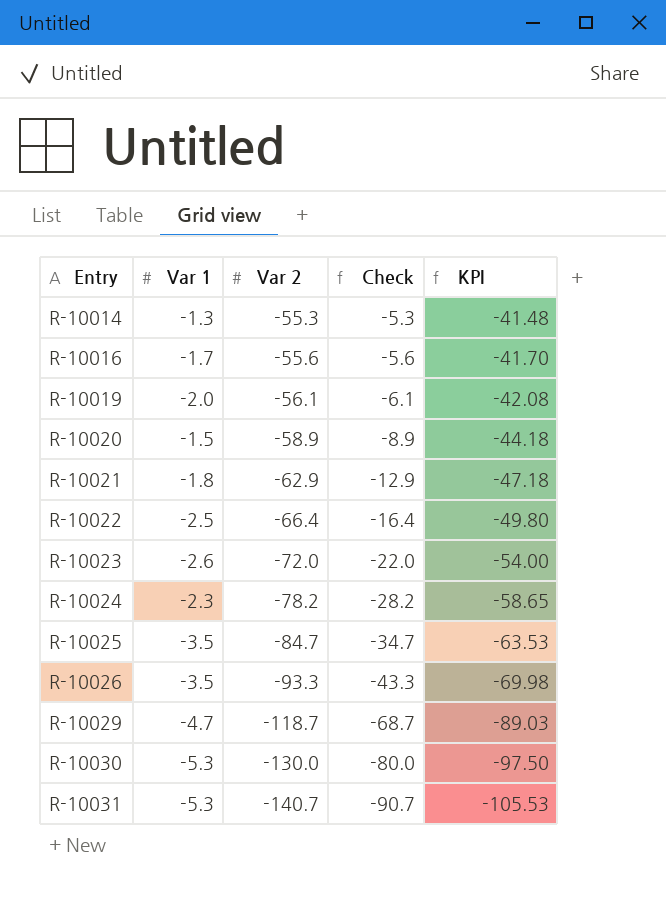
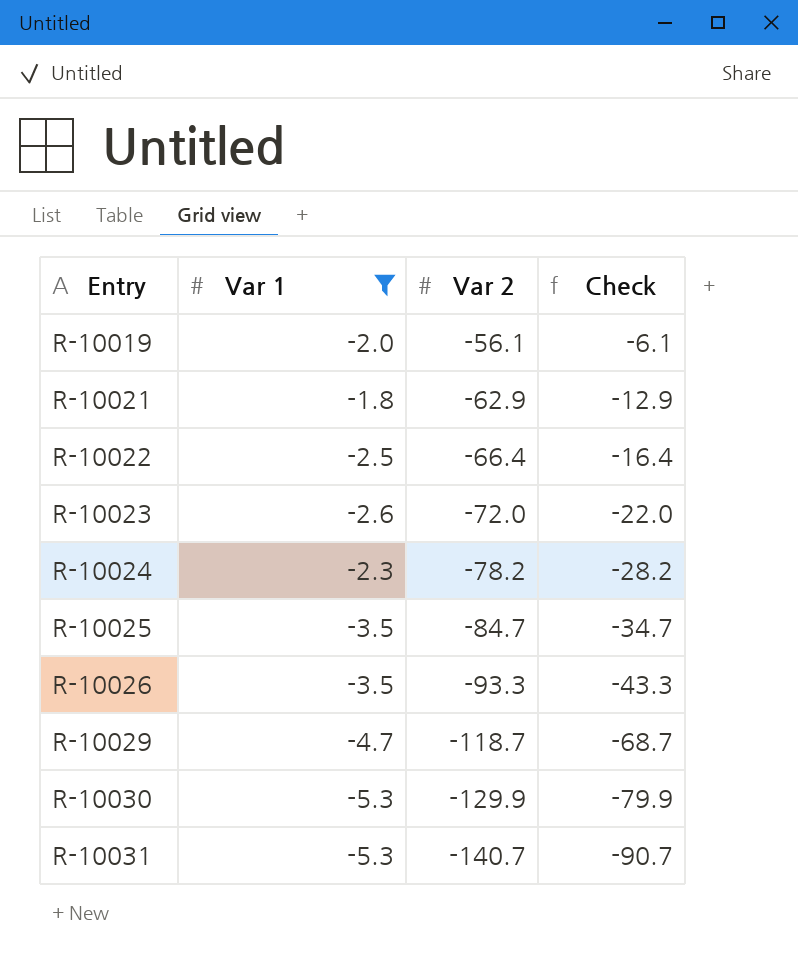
filter: none -> Var 1 <= -1.8
column KPI | formula: [Var 2] * 0.75 -> none
R-10030 | Var 2: -130.0 -> -129.9
R-10030 | Check: -80.0 -> -79.9

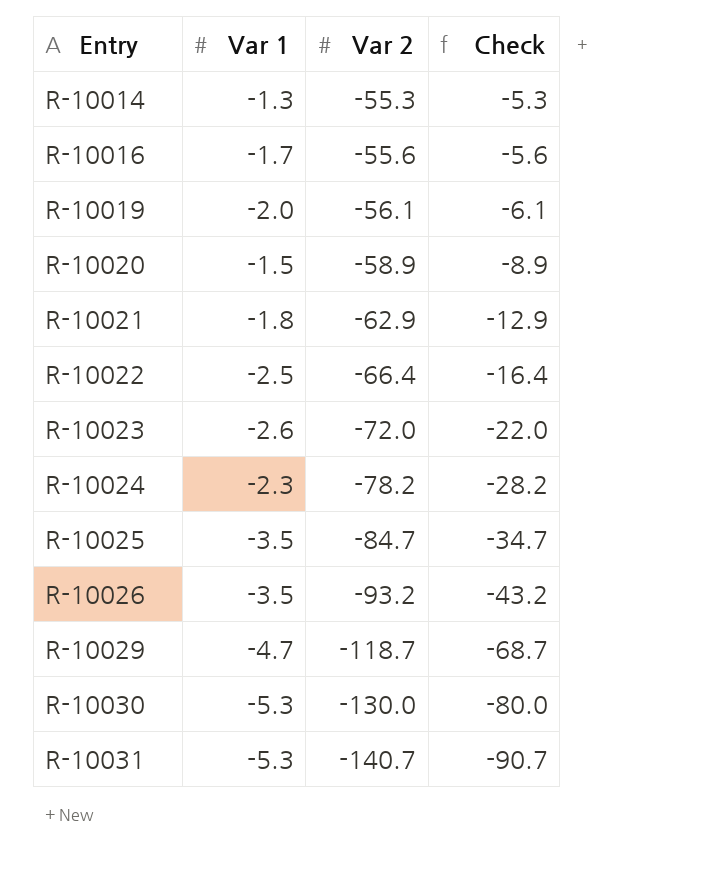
filter: Var 1 <= -1.8 -> none
R-10026 | Var 2: -93.3 -> -93.2
R-10026 | Check: -43.3 -> -43.2
R-10030 | Var 2: -129.9 -> -130.0
R-10030 | Check: -79.9 -> -80.0

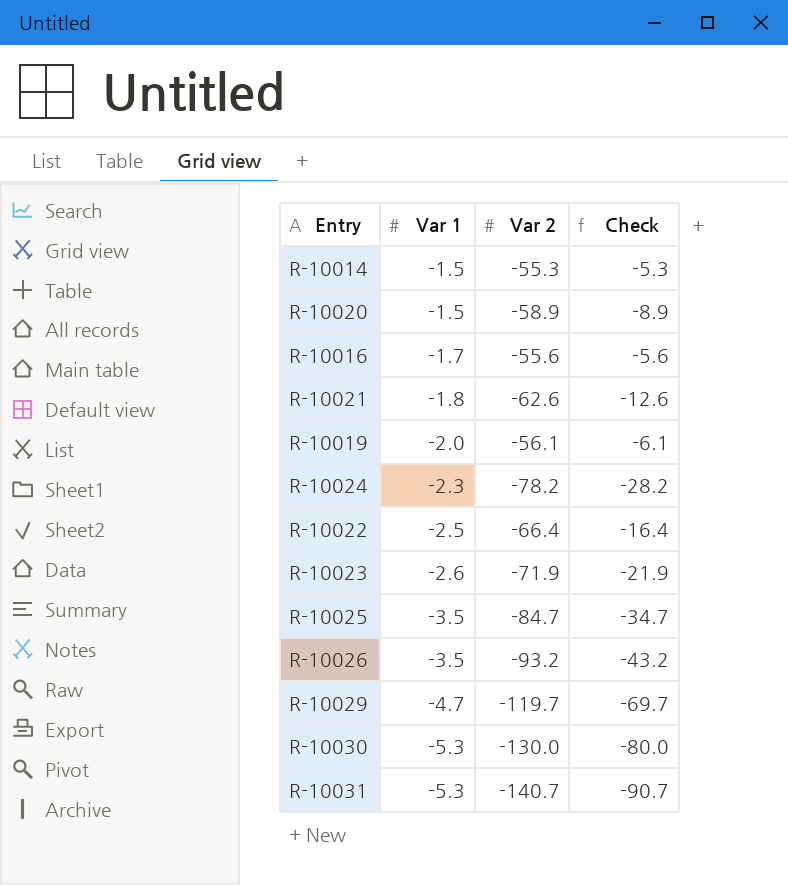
row order: Entry ascending -> Var 1 descending
R-10014 | Var 1: -1.3 -> -1.5
R-10021 | Var 2: -62.9 -> -62.6
R-10021 | Check: -12.9 -> -12.6
R-10023 | Var 2: -72.0 -> -71.9
R-10023 | Check: -22.0 -> -21.9
R-10029 | Var 2: -118.7 -> -119.7
R-10029 | Check: -68.7 -> -69.7

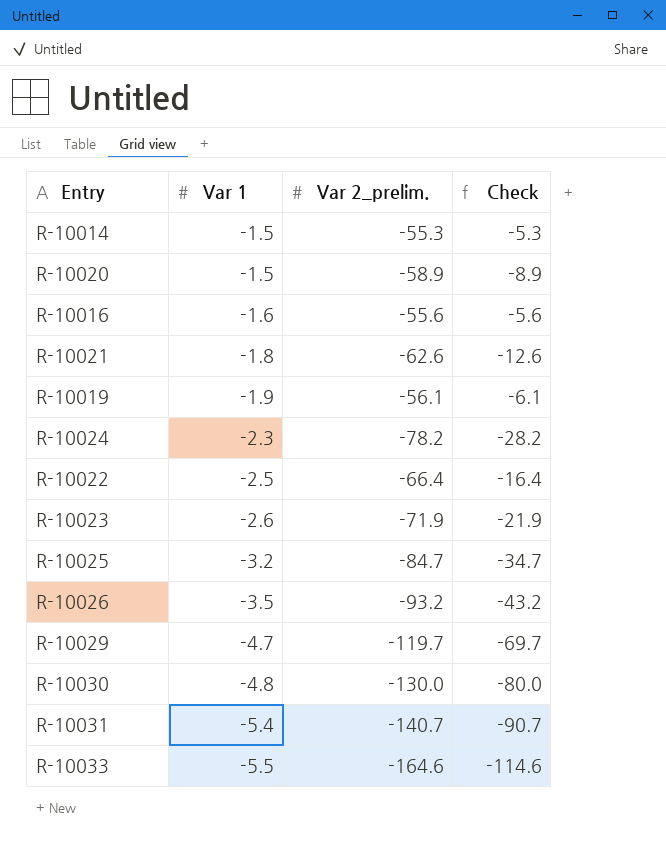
column name: Var 2 -> Var 2_prelim.
R-10016 | Var 1: -1.7 -> -1.6
R-10019 | Var 1: -2.0 -> -1.9
R-10025 | Var 1: -3.5 -> -3.2
R-10030 | Var 1: -5.3 -> -4.8
R-10031 | Var 1: -5.3 -> -5.4
row R-10033: none -> -5.5 | -164.6 | -114.6

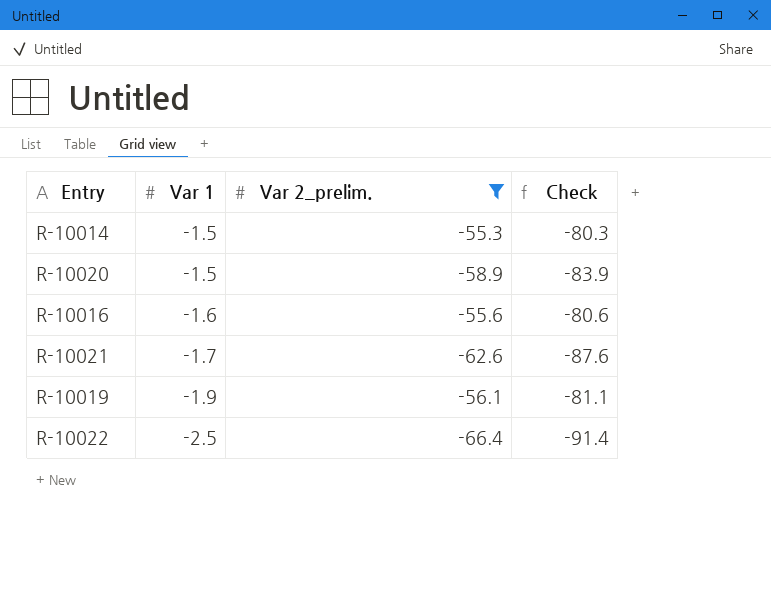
filter: none -> Var 2_prelim. >= -66.4
column Check | formula: [Var 2_prelim.] + 50 -> [Var 2_prelim.] - 25
R-10021 | Var 1: -1.8 -> -1.7

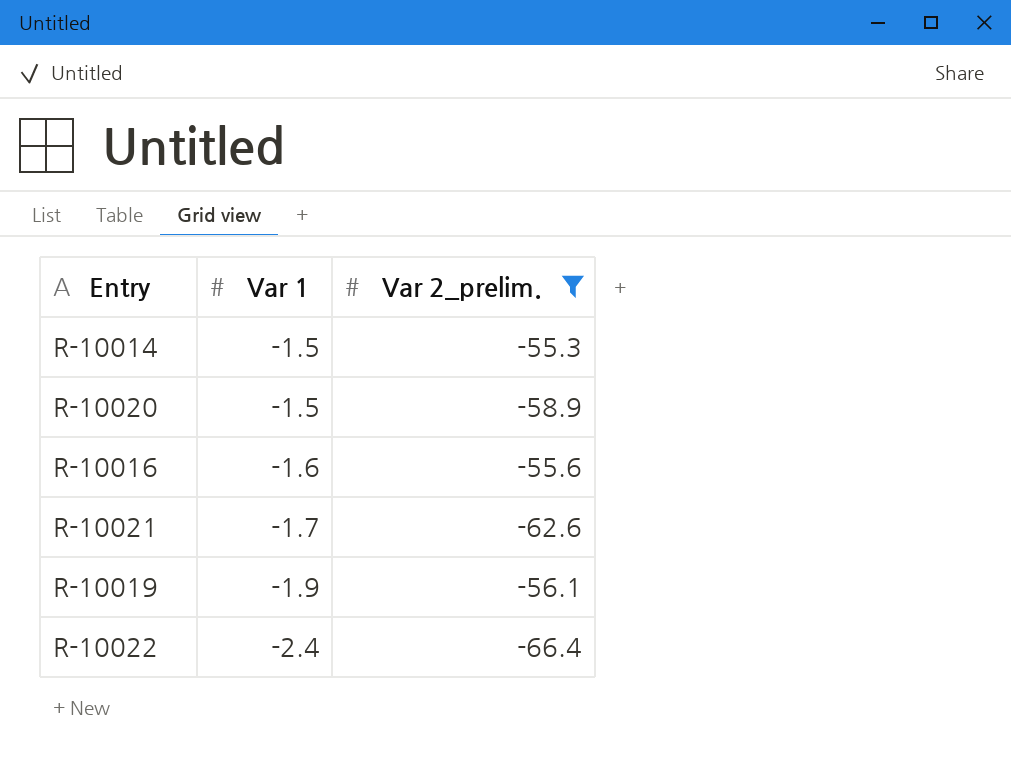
column Check | formula: [Var 2_prelim.] - 25 -> none
R-10022 | Var 1: -2.5 -> -2.4

